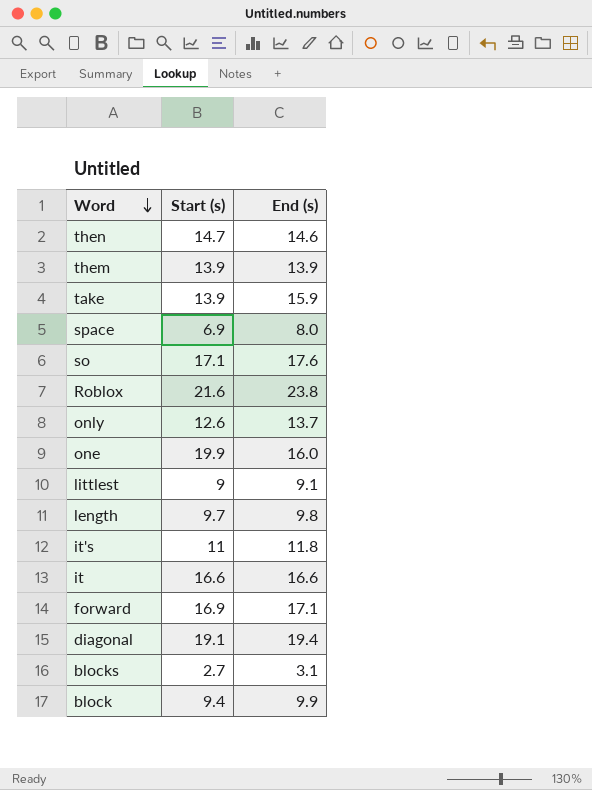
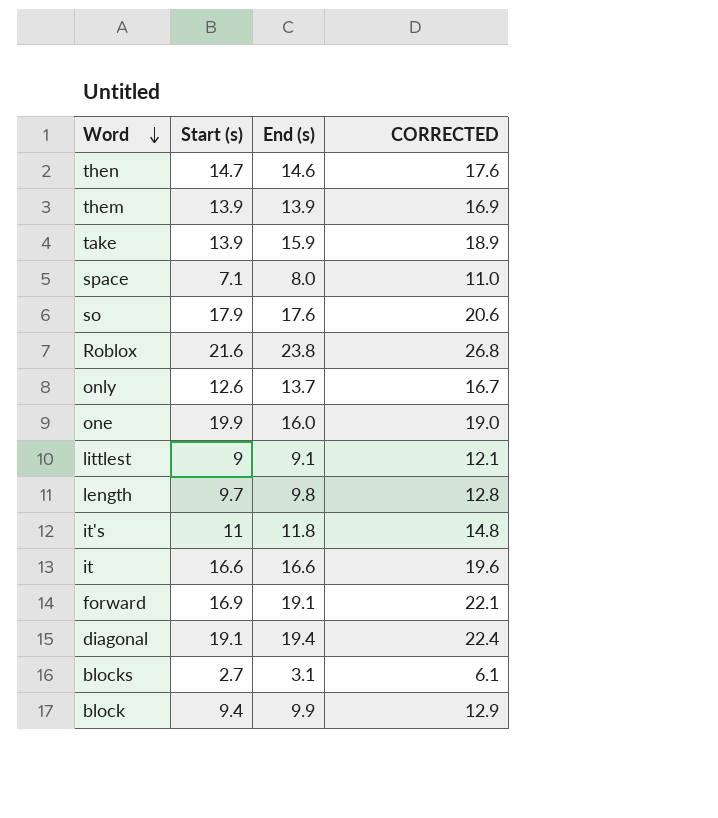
column CORRECTED | formula: none -> [End (s)] + 3
space | Start (s): 6.9 -> 7.1
so | Start (s): 17.1 -> 17.9
forward | End (s): 17.1 -> 19.1

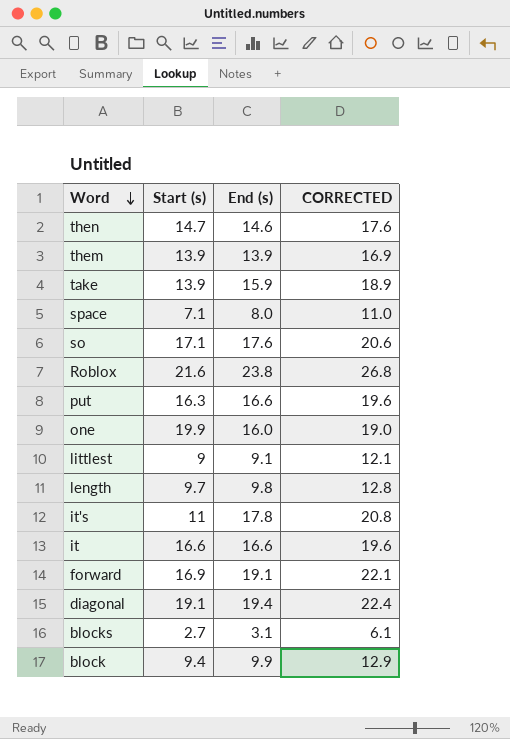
row only: 12.6 | 13.7 | 16.7 -> none
so | Start (s): 17.9 -> 17.1
row put: none -> 16.3 | 16.6 | 19.6
it's | End (s): 11.8 -> 17.8
it's | CORRECTED: 14.8 -> 20.8

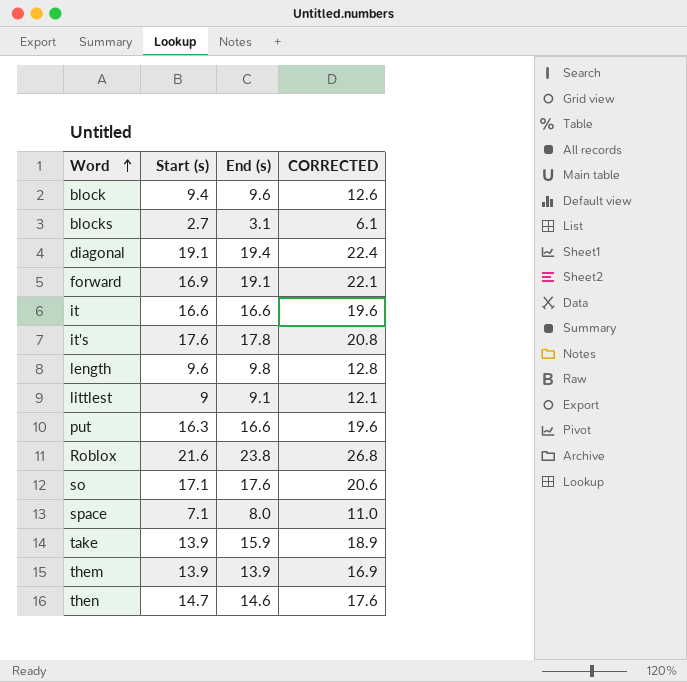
row order: Word descending -> Word ascending
row one: 19.9 | 16.0 | 19.0 -> none
block | End (s): 9.9 -> 9.6
block | CORRECTED: 12.9 -> 12.6
it's | Start (s): 11 -> 17.6
length | Start (s): 9.7 -> 9.6

